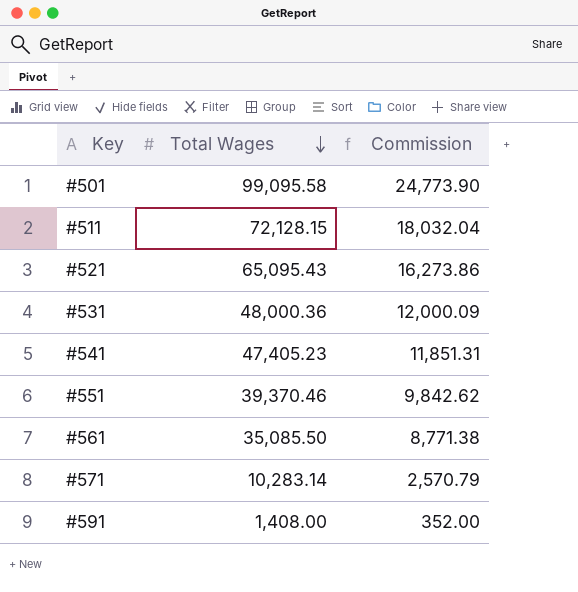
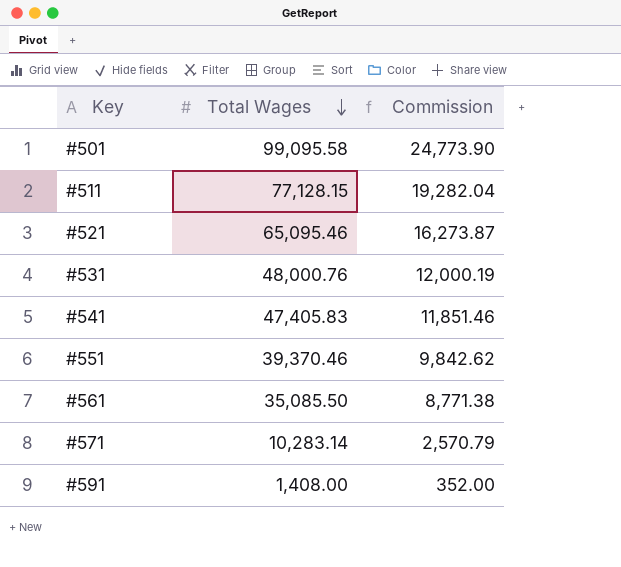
#511 | Total Wages: 72,128.15 -> 77,128.15
#511 | Commission: 18,032.04 -> 19,282.04
#521 | Total Wages: 65,095.43 -> 65,095.46
#521 | Commission: 16,273.86 -> 16,273.87
#531 | Total Wages: 48,000.36 -> 48,000.76
#531 | Commission: 12,000.09 -> 12,000.19
#541 | Total Wages: 47,405.23 -> 47,405.83
#541 | Commission: 11,851.31 -> 11,851.46

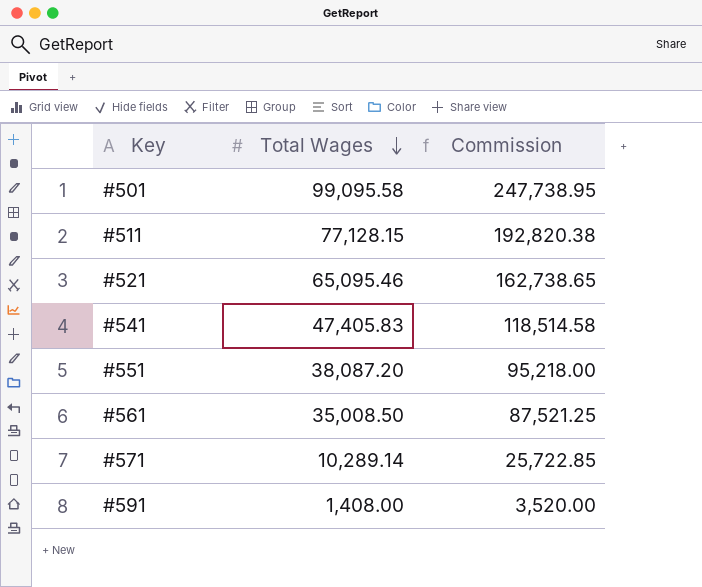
column Commission | formula: [Total Wages] * 0.25 -> [Total Wages] * 2.5
row #531: 48,000.76 | 12,000.19 -> none
#551 | Total Wages: 39,370.46 -> 38,087.20
#561 | Total Wages: 35,085.50 -> 35,008.50
#571 | Total Wages: 10,283.14 -> 10,289.14

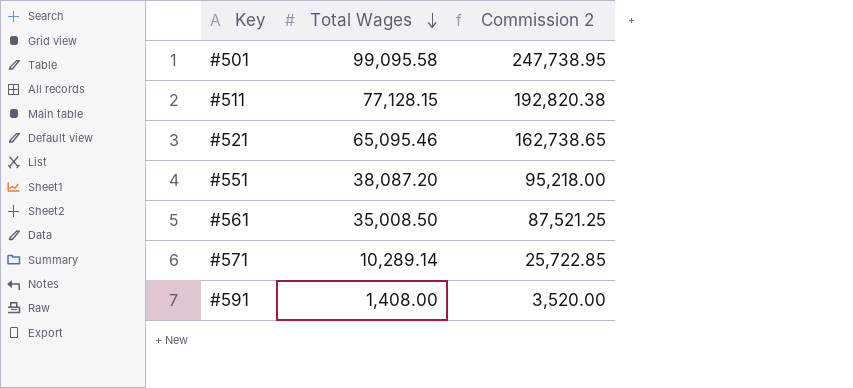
column name: Commission -> Commission 2
row #541: 47,405.83 | 118,514.58 -> none

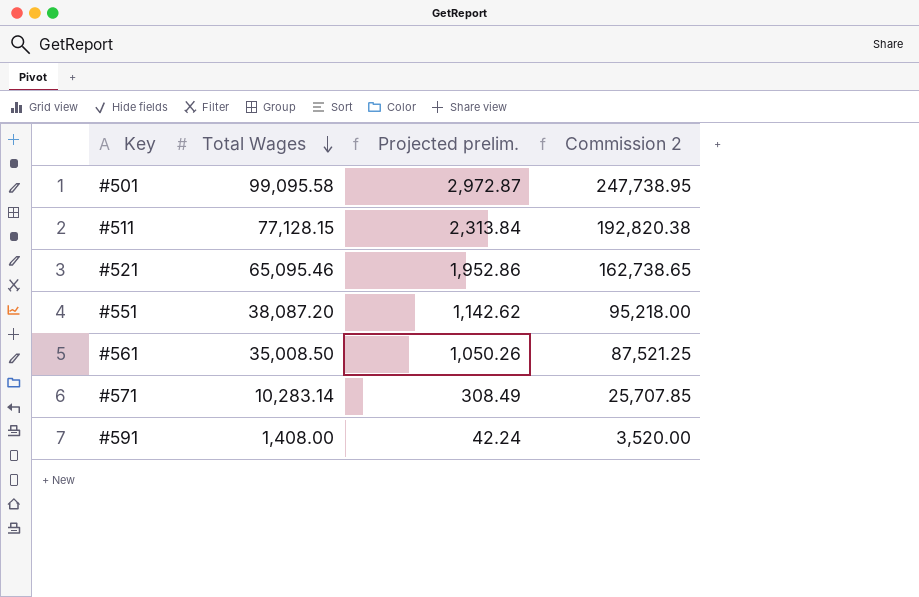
column Projected prelim. | formula: none -> [Total Wages] * 0.03
#571 | Total Wages: 10,289.14 -> 10,283.14
#571 | Commission 2: 25,722.85 -> 25,707.85

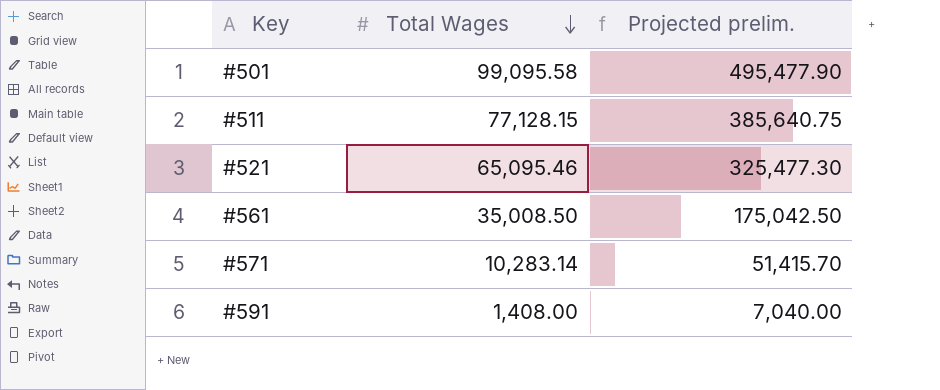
column Commission 2 | formula: [Total Wages] * 2.5 -> none
column Projected prelim. | formula: [Total Wages] * 0.03 -> [Total Wages] * 5
row #551: 38,087.20 | 1,142.62 | 95,218.00 -> none

